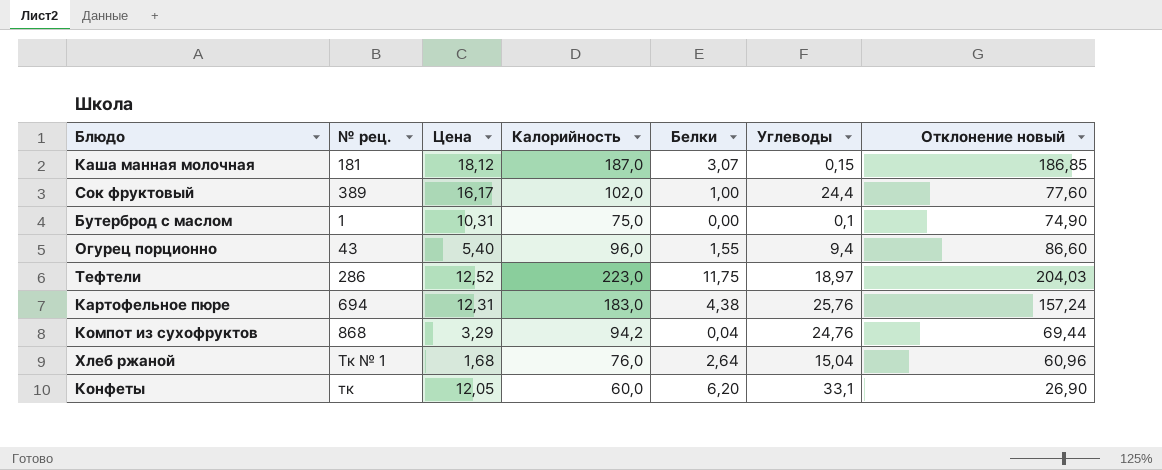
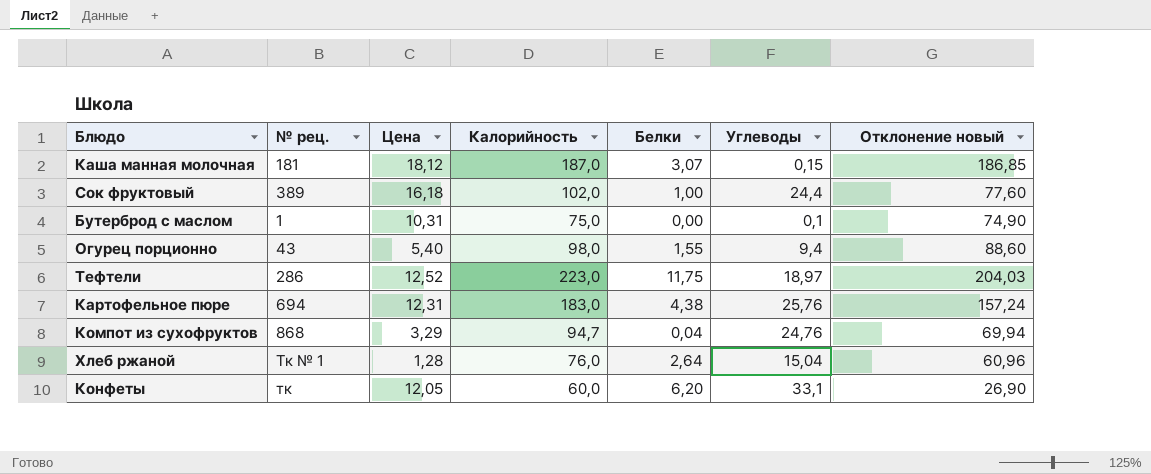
Сок фруктовый | Цена: 16,17 -> 16,18
Огурец порционно | Калорийность: 96,0 -> 98,0
Огурец порционно | Отклонение новый: 86,60 -> 88,60
Компот из сухофруктов | Калорийность: 94,2 -> 94,7
Компот из сухофруктов | Отклонение новый: 69,44 -> 69,94
Хлеб ржаной | Цена: 1,68 -> 1,28

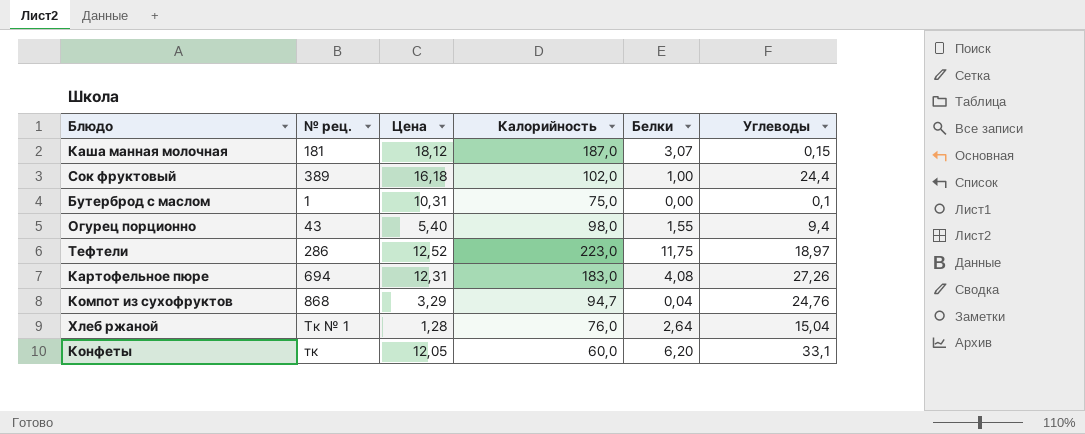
column Отклонение новый | formula: [Калорийность] - [Углеводы] -> none
Картофельное пюре | Белки: 4,38 -> 4,08
Картофельное пюре | Углеводы: 25,76 -> 27,26

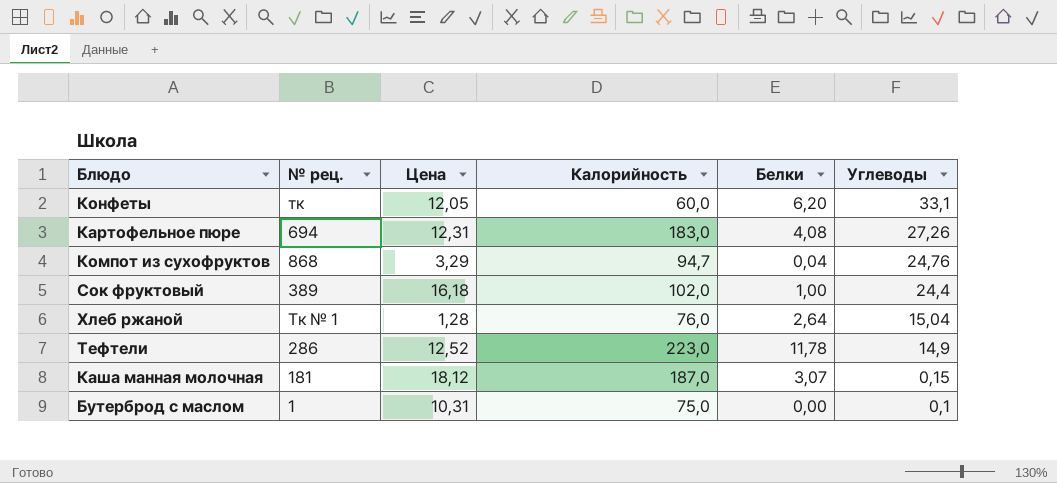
row order: none -> Углеводы descending
row Огурец порционно: 43 | 5,40 | 98,0 | 1,55 | 9,4 -> none
Тефтели | Белки: 11,75 -> 11,78
Тефтели | Углеводы: 18,97 -> 14,9

